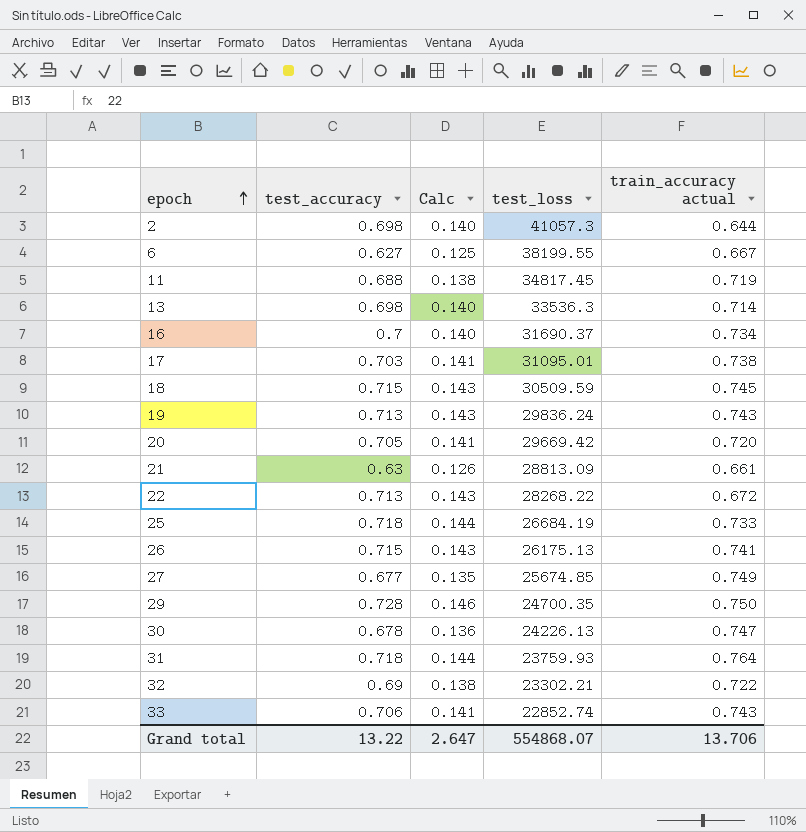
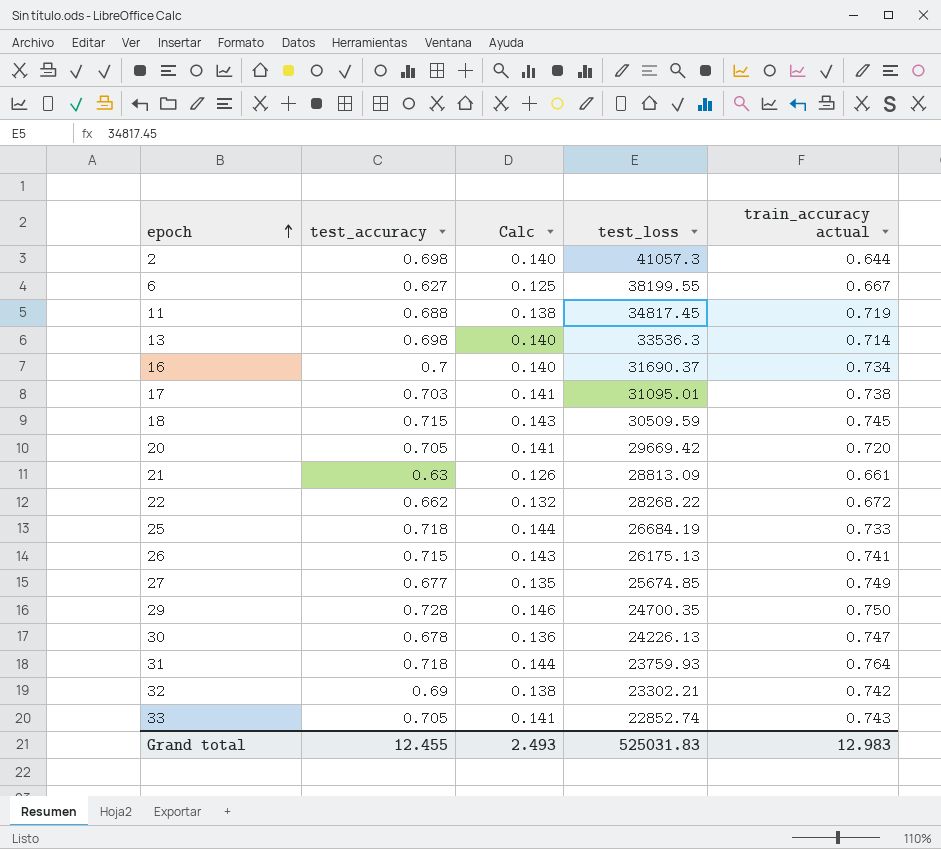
row 19: 0.713 | 0.143 | 29836.24 | 0.743 -> none
22 | test_accuracy: 0.713 -> 0.662
22 | Calc: 0.143 -> 0.132
32 | train_accuracy actual: 0.722 -> 0.742
33 | test_accuracy: 0.706 -> 0.705
Grand total | test_accuracy: 13.22 -> 12.455
Grand total | Calc: 2.647 -> 2.493
Grand total | test_loss: 554868.07 -> 525031.83
Grand total | train_accuracy actual: 13.706 -> 12.983

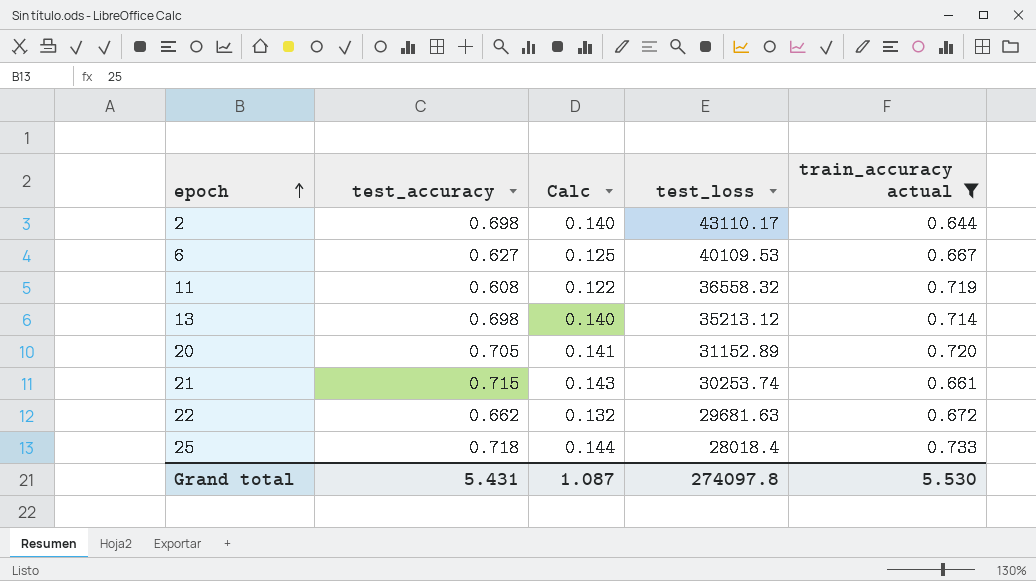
filter: none -> train_accuracy actual <= 0.733
2 | test_loss: 41057.3 -> 43110.17
6 | test_loss: 38199.55 -> 40109.53
11 | test_accuracy: 0.688 -> 0.608
11 | Calc: 0.138 -> 0.122
11 | test_loss: 34817.45 -> 36558.32
13 | test_loss: 33536.3 -> 35213.12
20 | test_loss: 29669.42 -> 31152.89
21 | test_accuracy: 0.63 -> 0.715
21 | Calc: 0.126 -> 0.143
21 | test_loss: 28813.09 -> 30253.74
22 | test_loss: 28268.22 -> 29681.63
25 | test_loss: 26684.19 -> 28018.4
Grand total | test_accuracy: 12.455 -> 5.431
Grand total | Calc: 2.493 -> 1.087
Grand total | test_loss: 525031.83 -> 274097.8
Grand total | train_accuracy actual: 12.983 -> 5.530

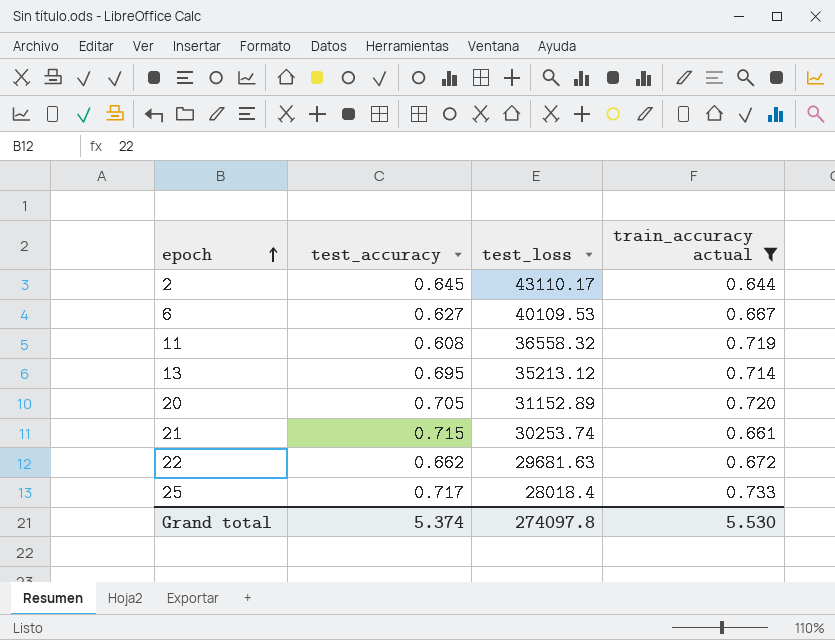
column Calc | formula: [test_accuracy] * 0.2 -> none
2 | test_accuracy: 0.698 -> 0.645
13 | test_accuracy: 0.698 -> 0.695
25 | test_accuracy: 0.718 -> 0.717
Grand total | test_accuracy: 5.431 -> 5.374

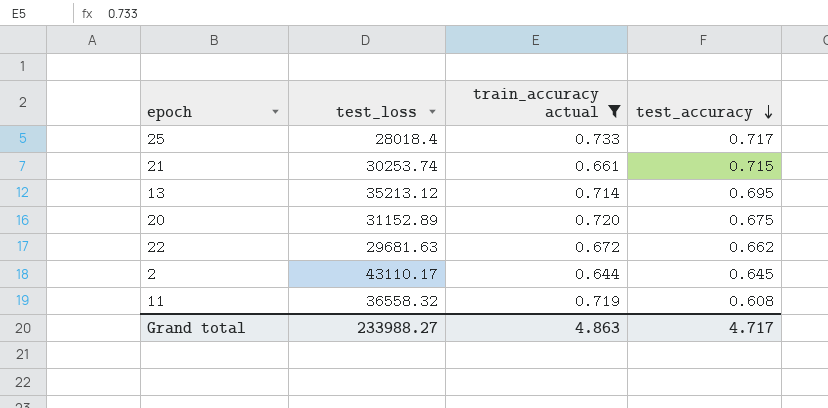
row order: epoch ascending -> test_accuracy descending
column test_accuracy | position: 2 -> 4
row 6: 0.627 | 40109.53 | 0.667 -> none
20 | test_accuracy: 0.705 -> 0.675
Grand total | test_loss: 274097.8 -> 233988.27
Grand total | train_accuracy actual: 5.530 -> 4.863
Grand total | test_accuracy: 5.374 -> 4.717

